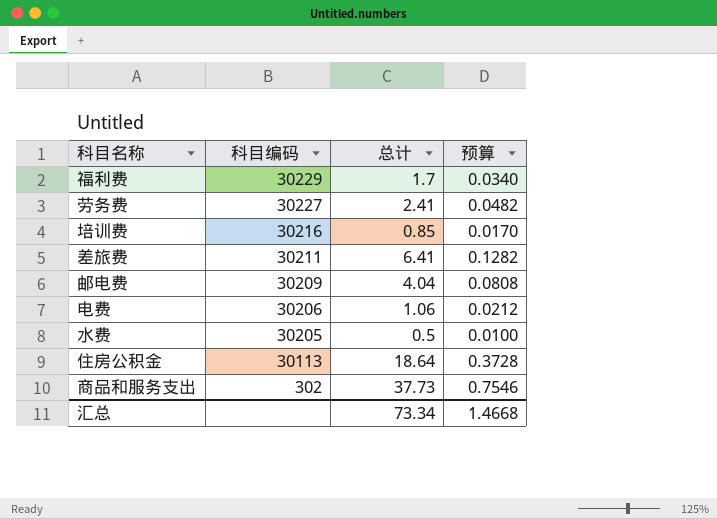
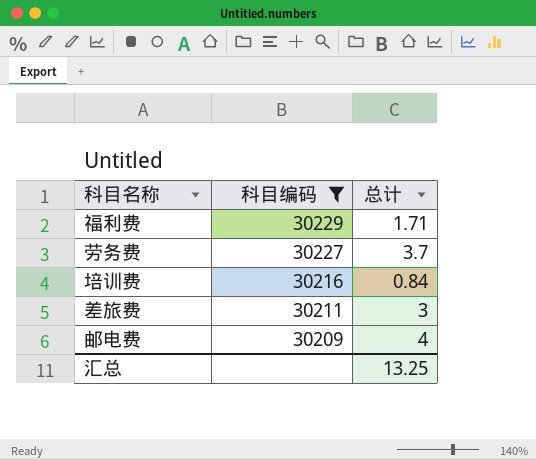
filter: none -> 科目编码 >= 30209
column 预算 | formula: [总计] * 0.02 -> none
福利费 | 总计: 1.7 -> 1.71
劳务费 | 总计: 2.41 -> 3.7
培训费 | 总计: 0.85 -> 0.84
差旅费 | 总计: 6.41 -> 3
邮电费 | 总计: 4.04 -> 4
汇总 | 总计: 73.34 -> 13.25

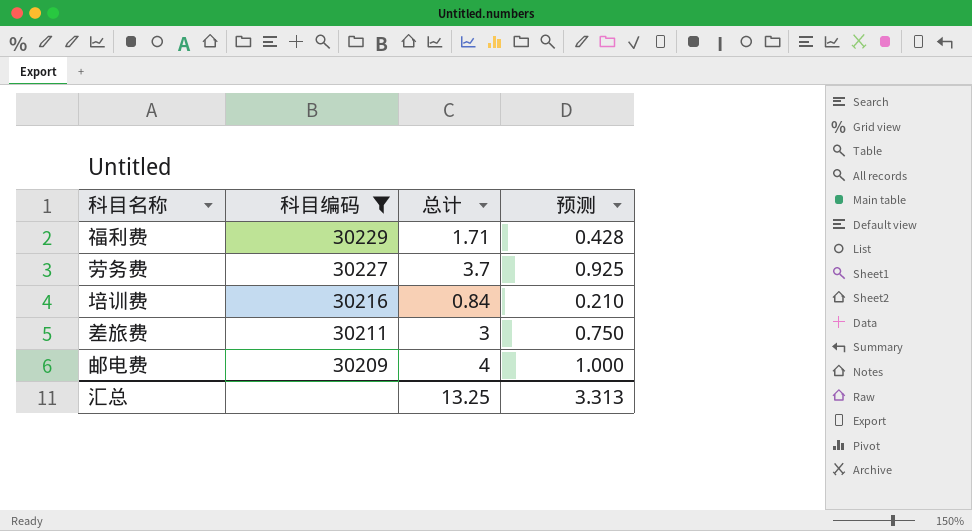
column 预测 | formula: none -> [总计] * 0.25

